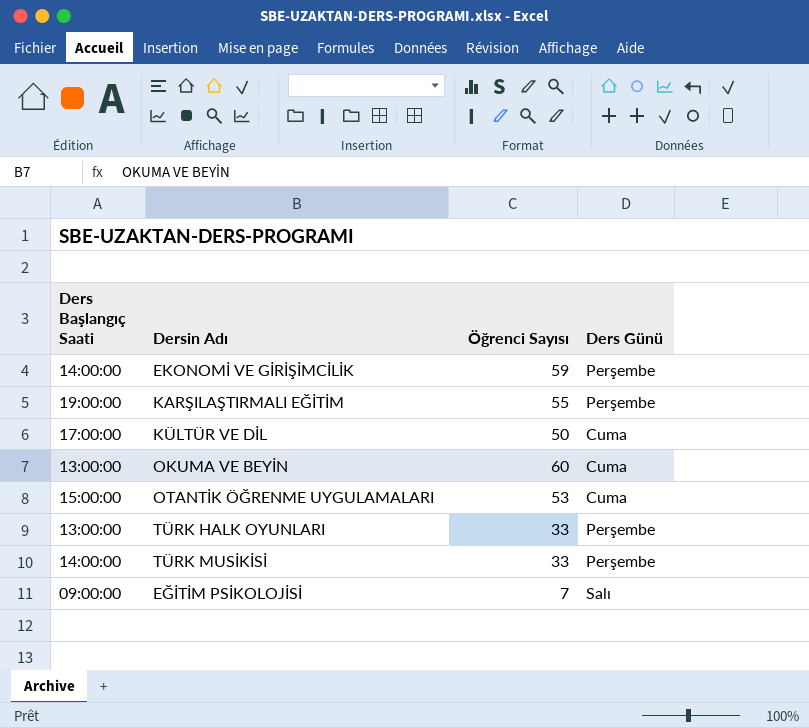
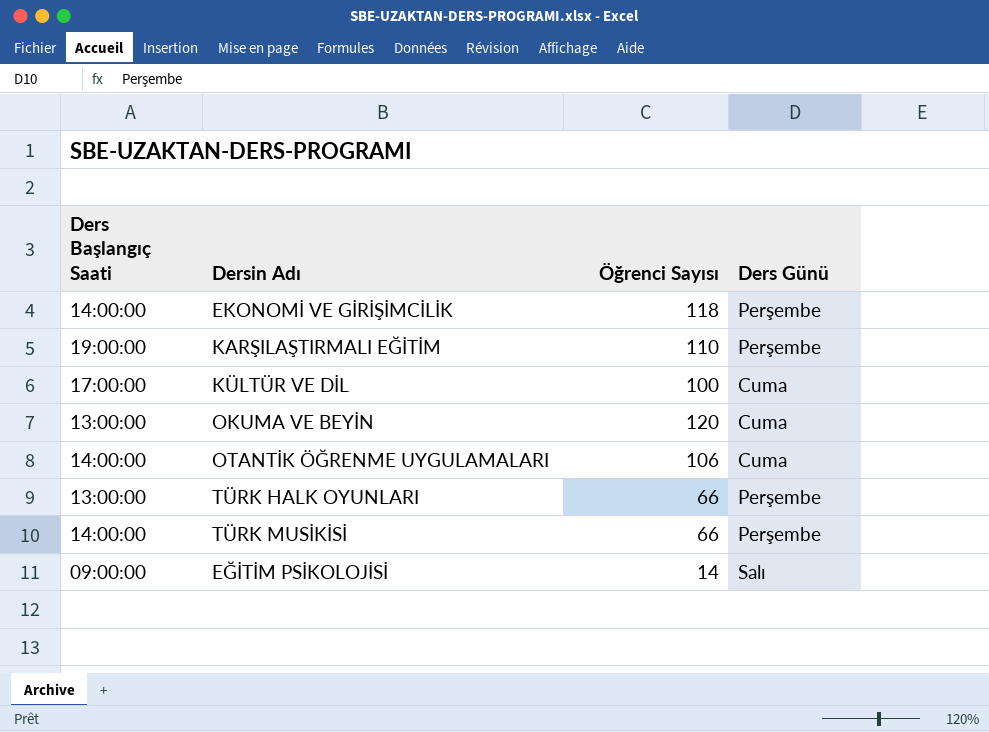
EKONOMİ VE GİRİŞİMCİLİK | Öğrenci Sayısı: 59 -> 118
KARŞILAŞTIRMALI EĞİTİM | Öğrenci Sayısı: 55 -> 110
KÜLTÜR VE DİL | Öğrenci Sayısı: 50 -> 100
OKUMA VE BEYİN | Öğrenci Sayısı: 60 -> 120
OTANTİK ÖĞRENME UYGULAMALARI | Ders Başlangıç Saati: 15:00:00 -> 14:00:00
OTANTİK ÖĞRENME UYGULAMALARI | Öğrenci Sayısı: 53 -> 106
TÜRK HALK OYUNLARI | Öğrenci Sayısı: 33 -> 66
TÜRK MUSİKİSİ | Öğrenci Sayısı: 33 -> 66
EĞİTİM PSİKOLOJİSİ | Öğrenci Sayısı: 7 -> 14

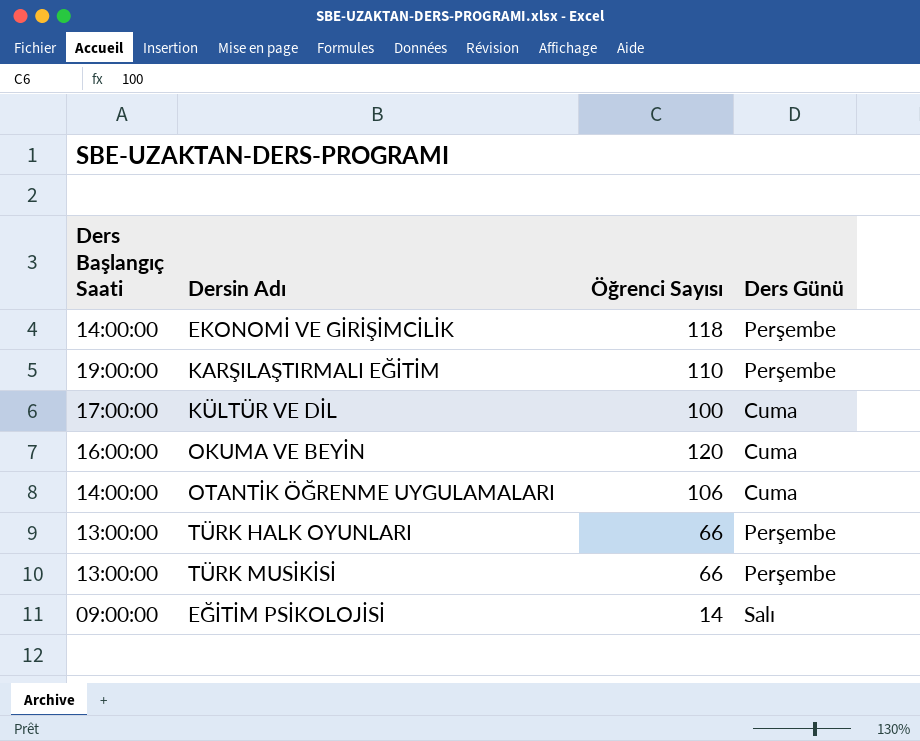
OKUMA VE BEYİN | Ders Başlangıç Saati: 13:00:00 -> 16:00:00
TÜRK MUSİKİSİ | Ders Başlangıç Saati: 14:00:00 -> 13:00:00

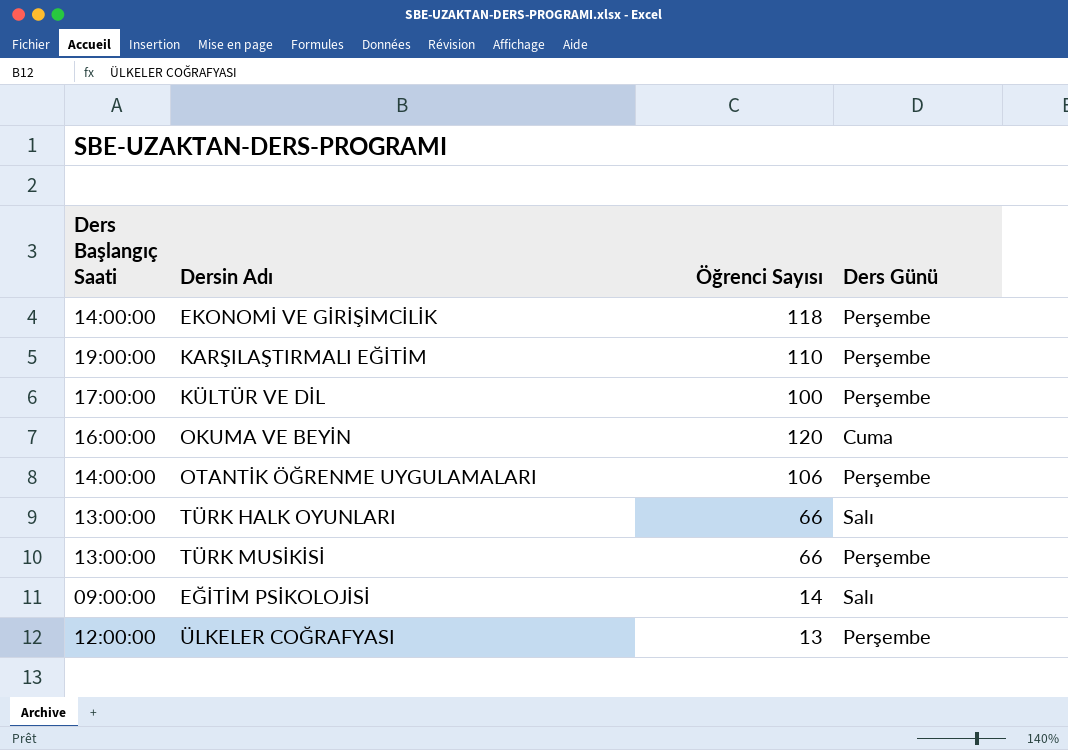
KÜLTÜR VE DİL | Ders Günü: Cuma -> Perşembe
OTANTİK ÖĞRENME UYGULAMALARI | Ders Günü: Cuma -> Perşembe
TÜRK HALK OYUNLARI | Ders Günü: Perşembe -> Salı
row ÜLKELER COĞRAFYASI: none -> 12:00:00 | 13 | Perşembe

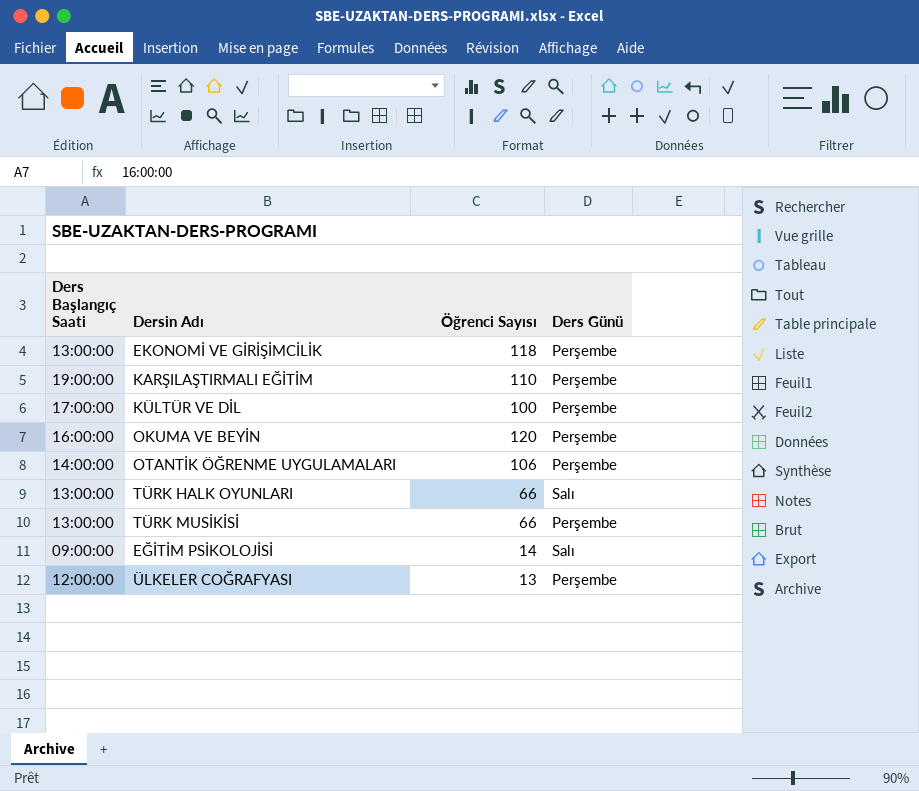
EKONOMİ VE GİRİŞİMCİLİK | Ders Başlangıç Saati: 14:00:00 -> 13:00:00
OKUMA VE BEYİN | Ders Günü: Cuma -> Perşembe

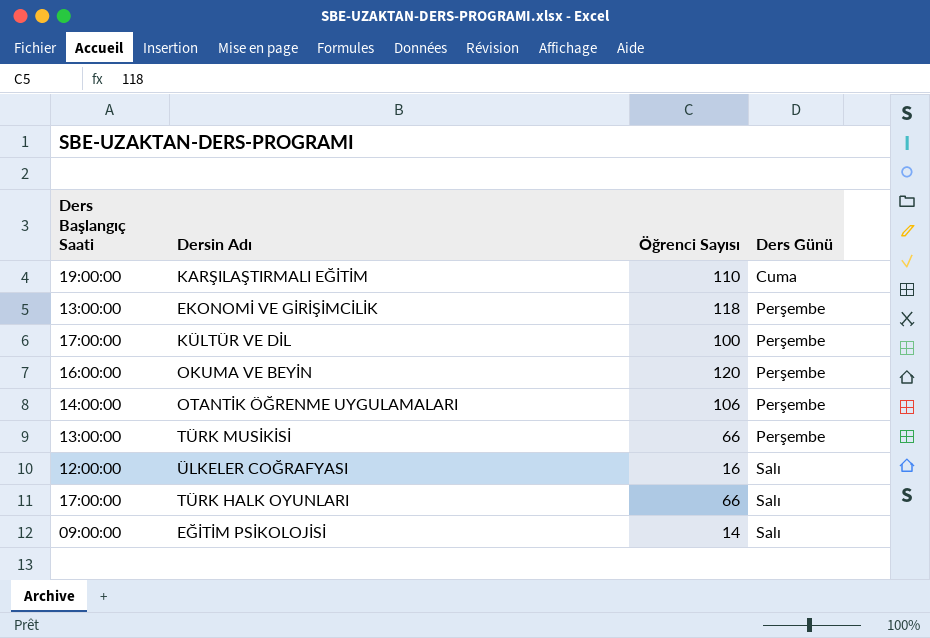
row order: none -> Ders Günü ascending
KARŞILAŞTIRMALI EĞİTİM | Ders Günü: Perşembe -> Cuma
ÜLKELER COĞRAFYASI | Öğrenci Sayısı: 13 -> 16
ÜLKELER COĞRAFYASI | Ders Günü: Perşembe -> Salı
TÜRK HALK OYUNLARI | Ders Başlangıç Saati: 13:00:00 -> 17:00:00

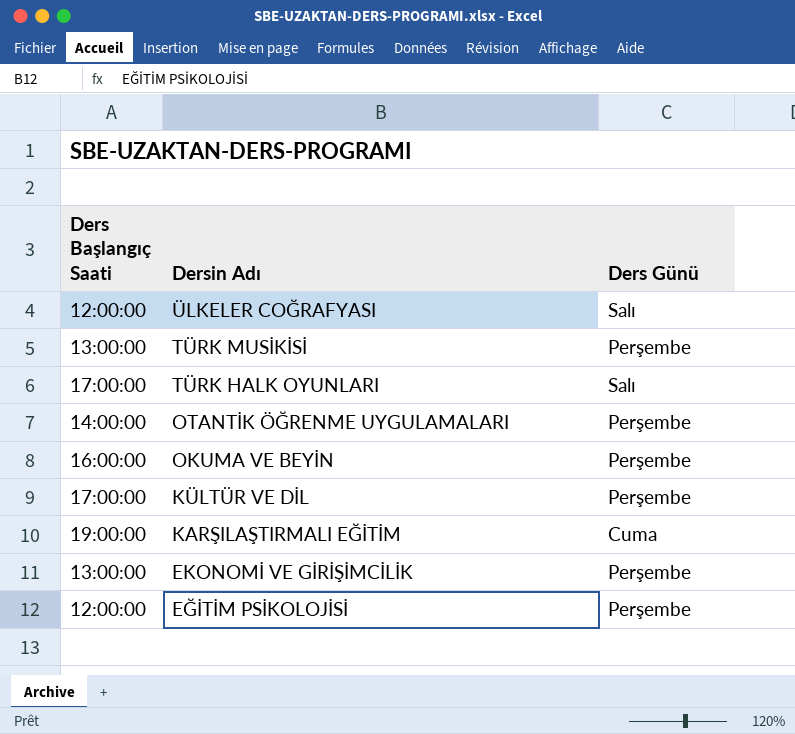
row order: Ders Günü ascending -> Dersin Adı descending
column Öğrenci Sayısı | position: 3 -> none
EĞİTİM PSİKOLOJİSİ | Ders Başlangıç Saati: 09:00:00 -> 12:00:00
EĞİTİM PSİKOLOJİSİ | Ders Günü: Salı -> Perşembe

